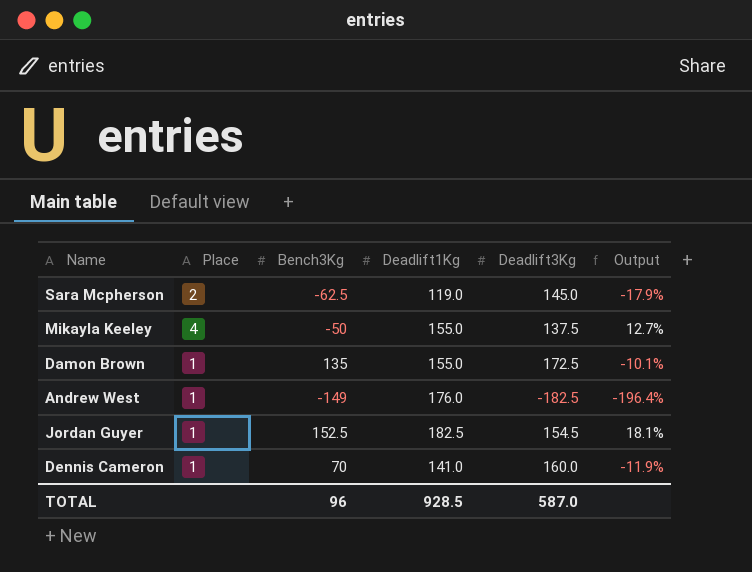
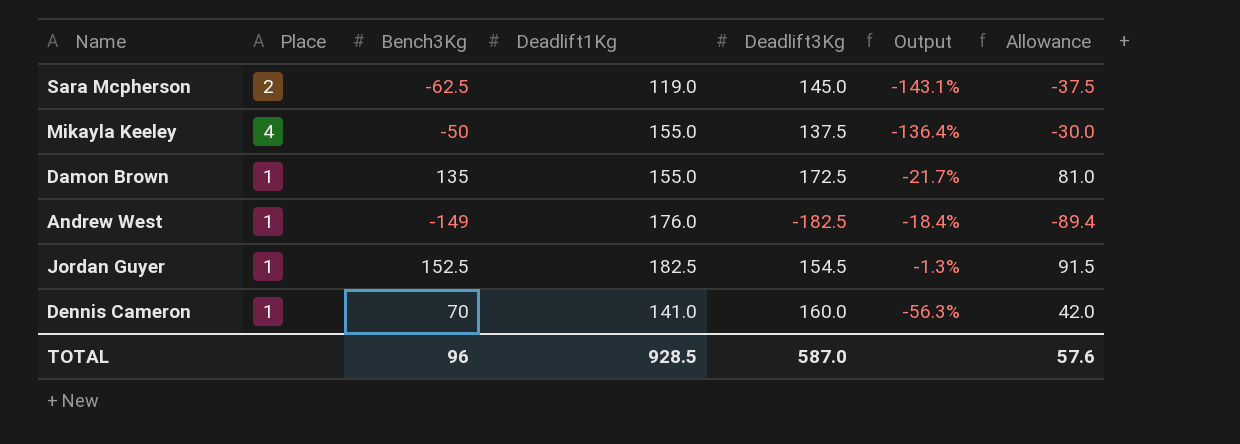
column Output | formula: ([Deadlift1Kg] - [Deadlift3Kg]) / [Deadlift3Kg] -> ([Bench3Kg] - [Deadlift3Kg]) / [Deadlift3Kg]
column Allowance | formula: none -> [Bench3Kg] * 0.6

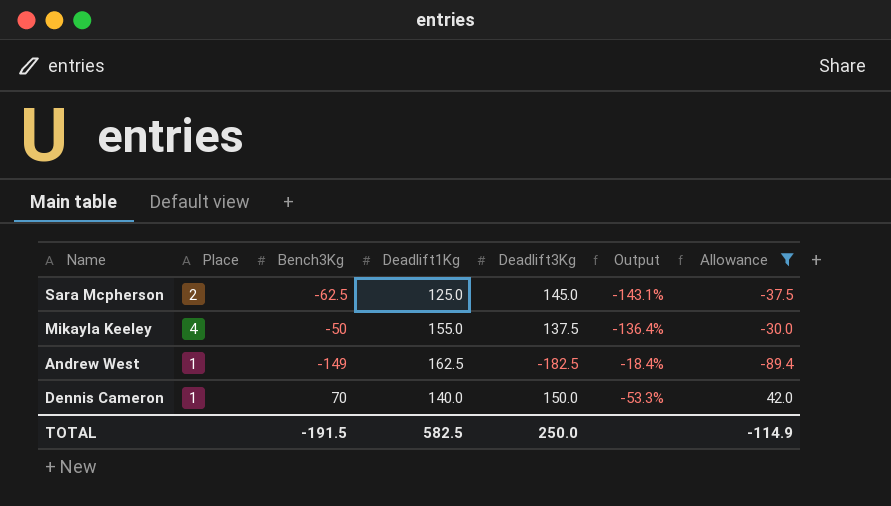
filter: none -> Allowance <= 42.0
Sara Mcpherson | Deadlift1Kg: 119.0 -> 125.0
Andrew West | Deadlift1Kg: 176.0 -> 162.5
Dennis Cameron | Deadlift1Kg: 141.0 -> 140.0
Dennis Cameron | Deadlift3Kg: 160.0 -> 150.0
Dennis Cameron | Output: -56.3% -> -53.3%
TOTAL | Bench3Kg: 96 -> -191.5
TOTAL | Deadlift1Kg: 928.5 -> 582.5
TOTAL | Deadlift3Kg: 587.0 -> 250.0
TOTAL | Allowance: 57.6 -> -114.9

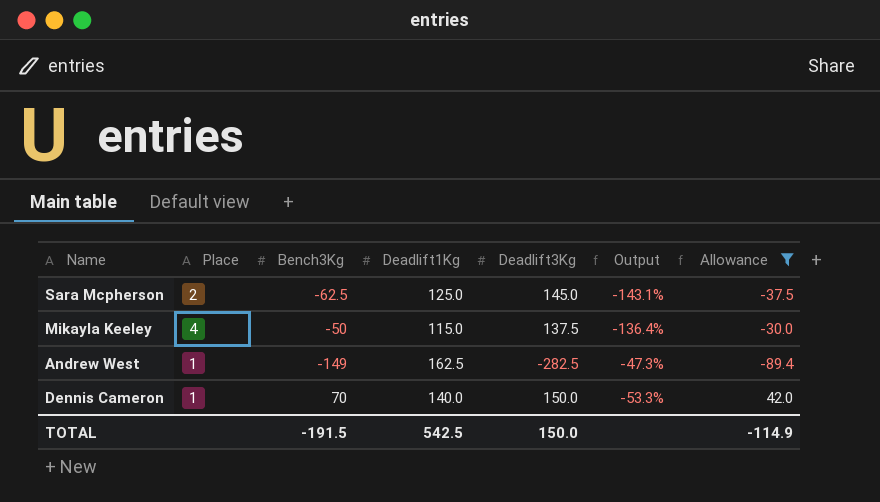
Mikayla Keeley | Deadlift1Kg: 155.0 -> 115.0
Andrew West | Deadlift3Kg: -182.5 -> -282.5
Andrew West | Output: -18.4% -> -47.3%
TOTAL | Deadlift1Kg: 582.5 -> 542.5
TOTAL | Deadlift3Kg: 250.0 -> 150.0

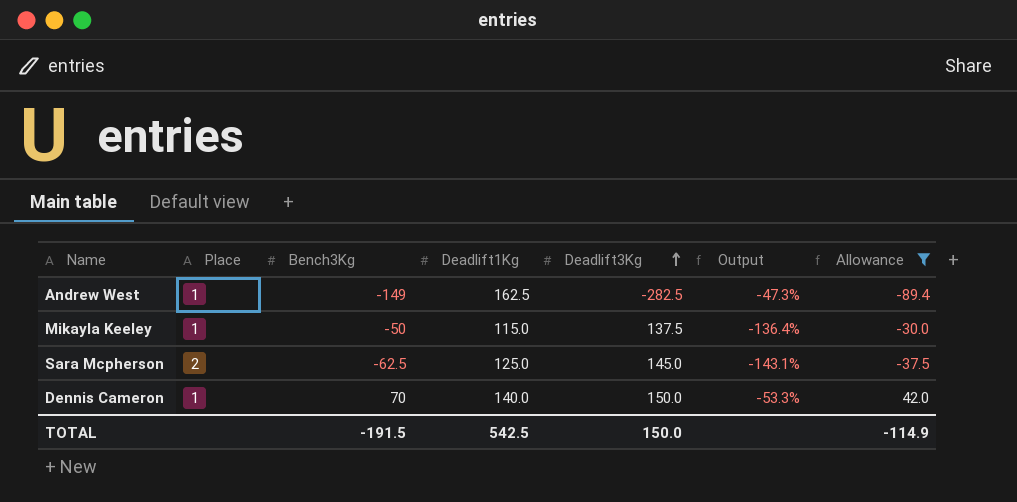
row order: none -> Deadlift3Kg ascending
Mikayla Keeley | Place: 4 -> 1

